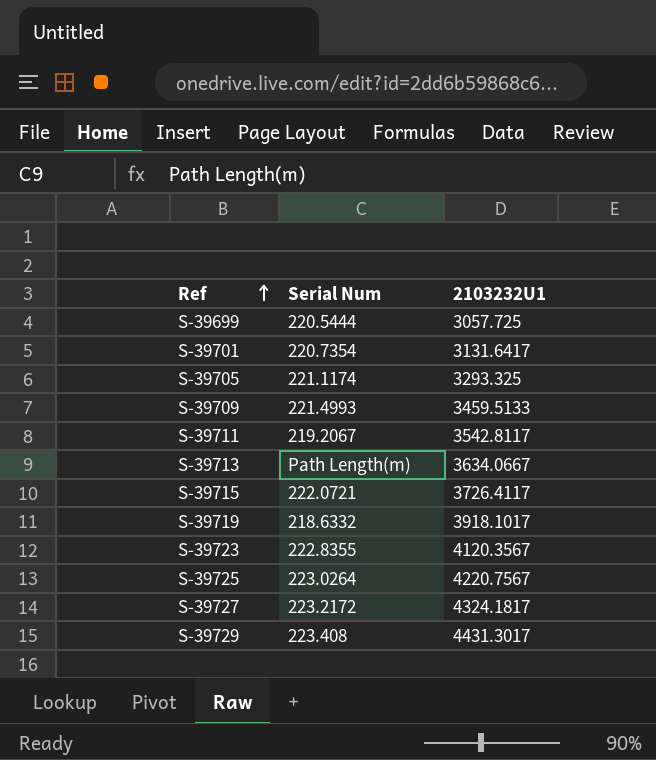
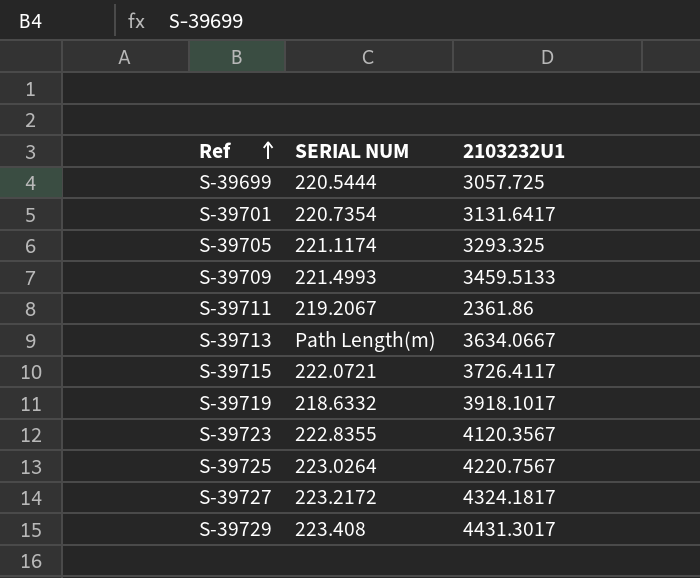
column name: Serial Num -> SERIAL NUM
S-39711 | 2103232U1: 3542.8117 -> 2361.86

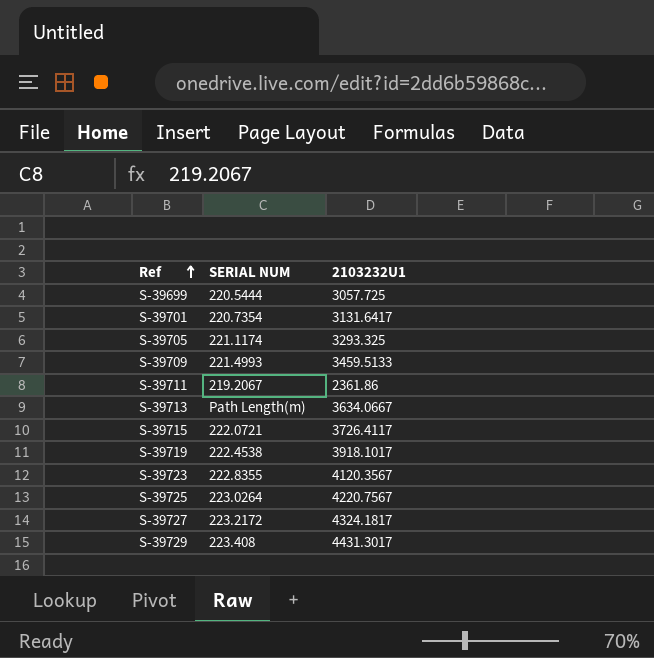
S-39719 | SERIAL NUM: 218.6332 -> 222.4538

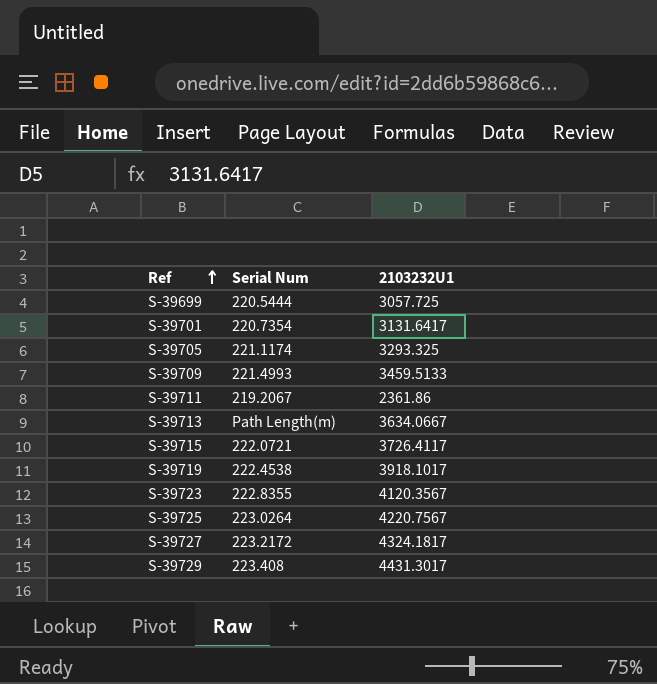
column name: SERIAL NUM -> Serial Num

